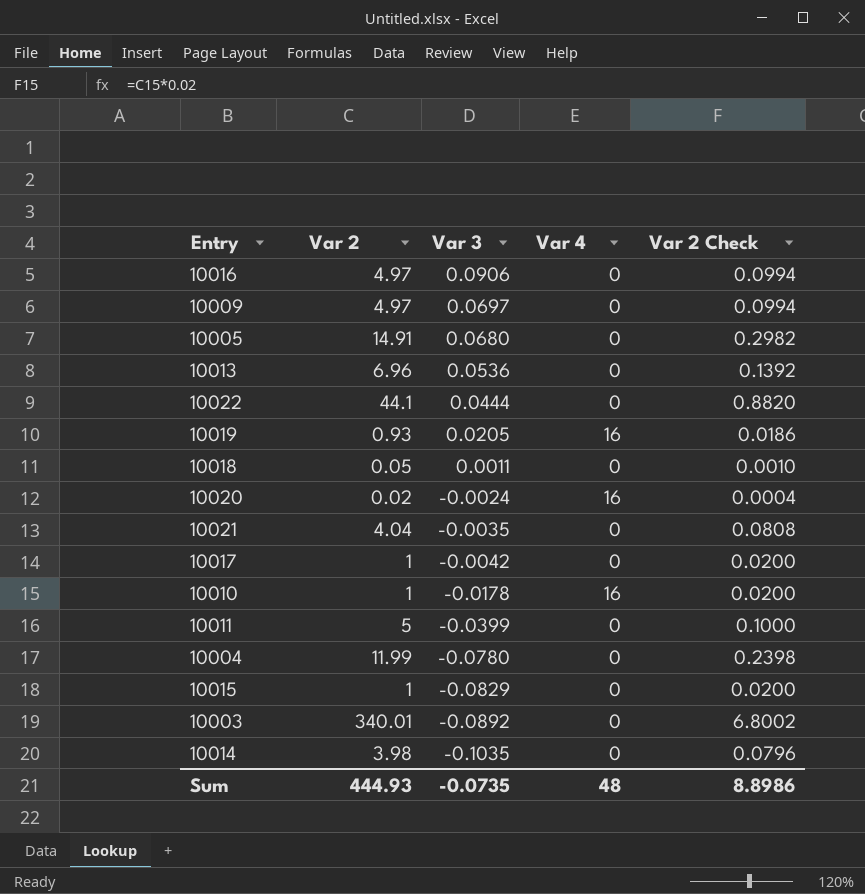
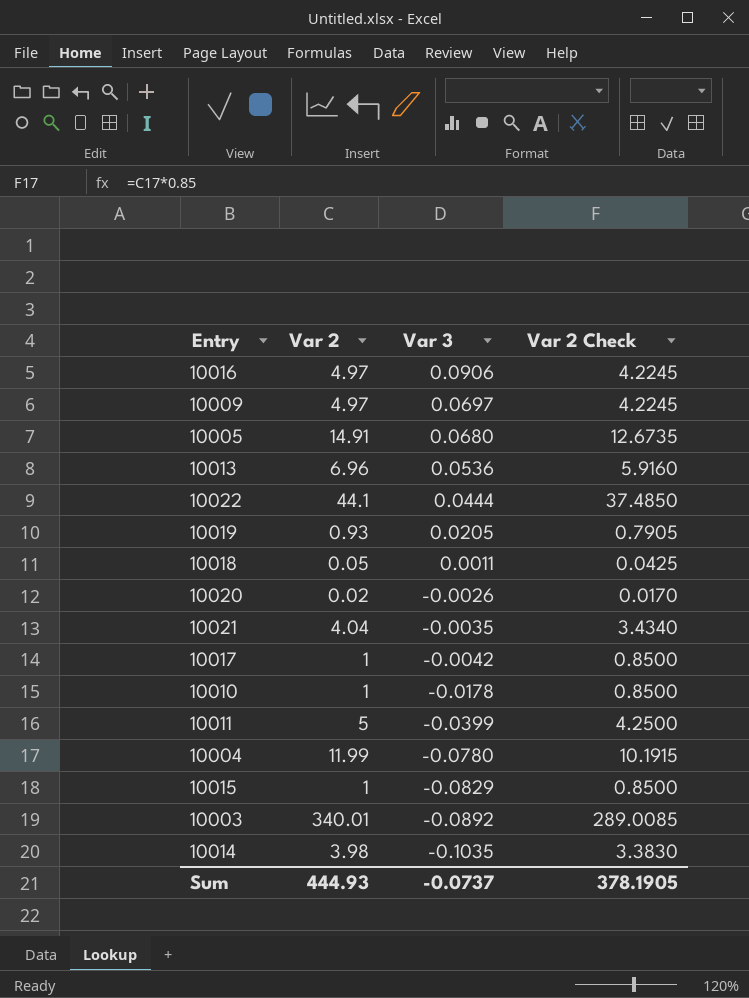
column Var 4 | position: 4 -> none
column Var 2 Check | formula: [Var 2] * 0.02 -> [Var 2] * 0.85
10020 | Var 3: -0.0024 -> -0.0026
Sum | Var 3: -0.0735 -> -0.0737
Sum | Var 2 Check: 8.8986 -> 378.1905

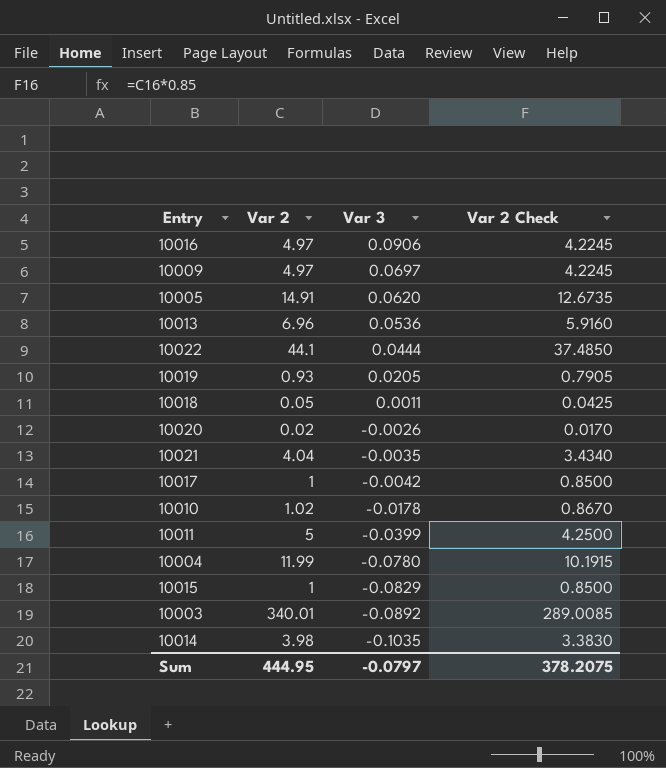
10005 | Var 3: 0.0680 -> 0.0620
10010 | Var 2: 1 -> 1.02
10010 | Var 2 Check: 0.8500 -> 0.8670
Sum | Var 2: 444.93 -> 444.95
Sum | Var 3: -0.0737 -> -0.0797
Sum | Var 2 Check: 378.1905 -> 378.2075

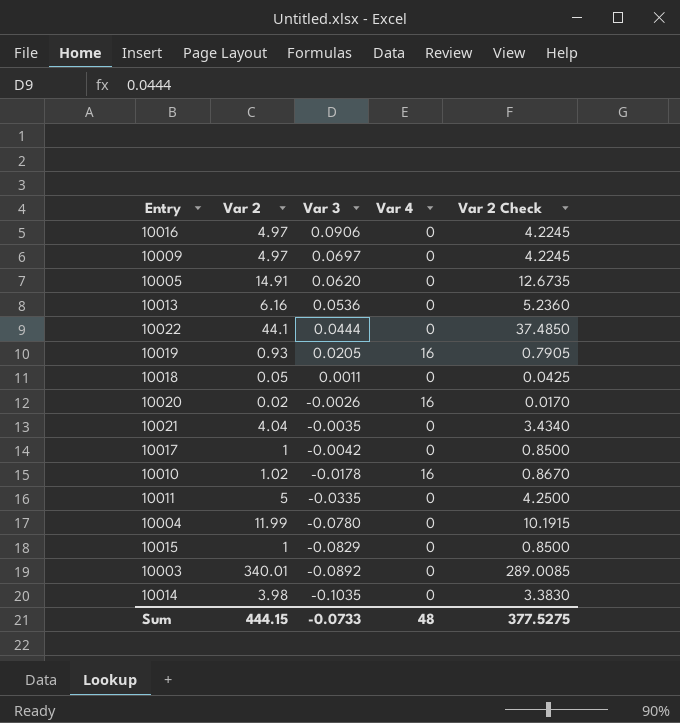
column Var 4 | position: none -> 4
10013 | Var 2: 6.96 -> 6.16
10013 | Var 2 Check: 5.9160 -> 5.2360
10011 | Var 3: -0.0399 -> -0.0335
Sum | Var 2: 444.95 -> 444.15
Sum | Var 3: -0.0797 -> -0.0733
Sum | Var 2 Check: 378.2075 -> 377.5275

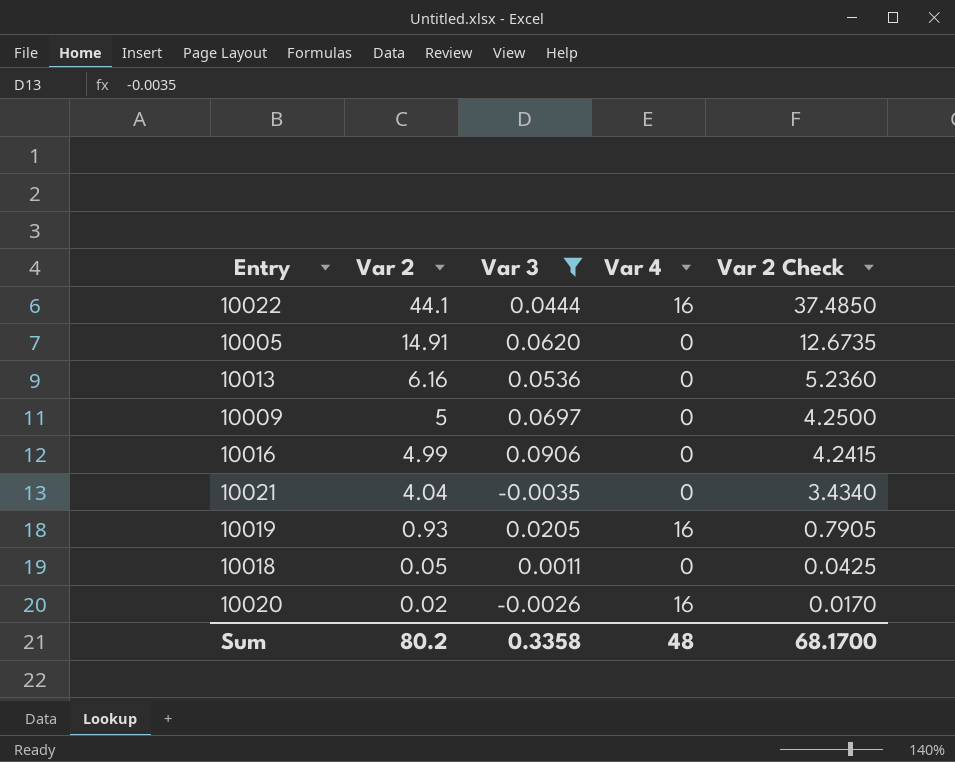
filter: none -> Var 3 >= -0.0035
row order: Var 3 descending -> Var 2 descending
10022 | Var 4: 0 -> 16
10009 | Var 2: 4.97 -> 5
10009 | Var 2 Check: 4.2245 -> 4.2500
10016 | Var 2: 4.97 -> 4.99
10016 | Var 2 Check: 4.2245 -> 4.2415
Sum | Var 2: 444.15 -> 80.2
Sum | Var 3: -0.0733 -> 0.3358
Sum | Var 2 Check: 377.5275 -> 68.1700

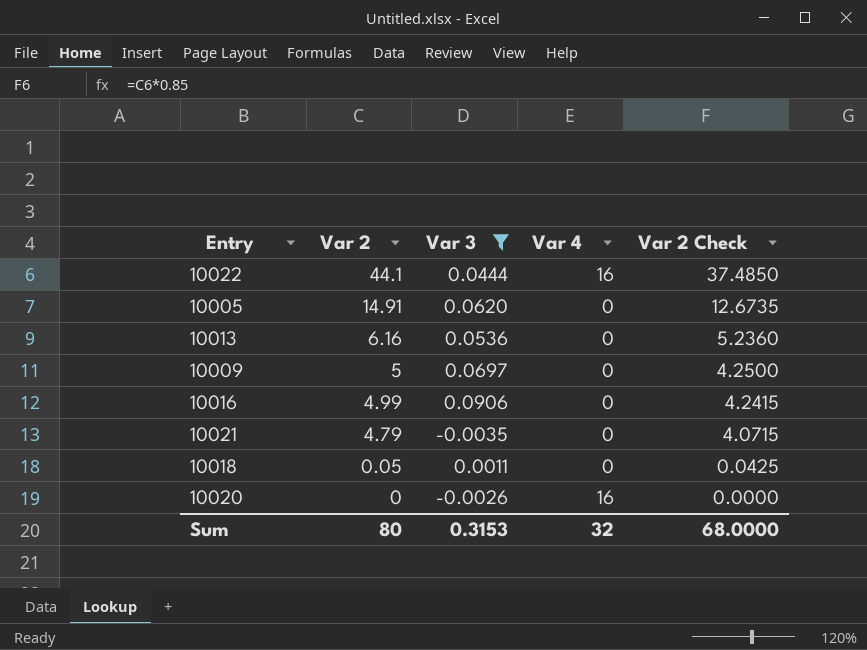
row 10019: 0.93 | 0.0205 | 16 | 0.7905 -> none
10021 | Var 2: 4.04 -> 4.79
10021 | Var 2 Check: 3.4340 -> 4.0715
10020 | Var 2: 0.02 -> 0
10020 | Var 2 Check: 0.0170 -> 0.0000
Sum | Var 2: 80.2 -> 80
Sum | Var 3: 0.3358 -> 0.3153
Sum | Var 4: 48 -> 32
Sum | Var 2 Check: 68.1700 -> 68.0000

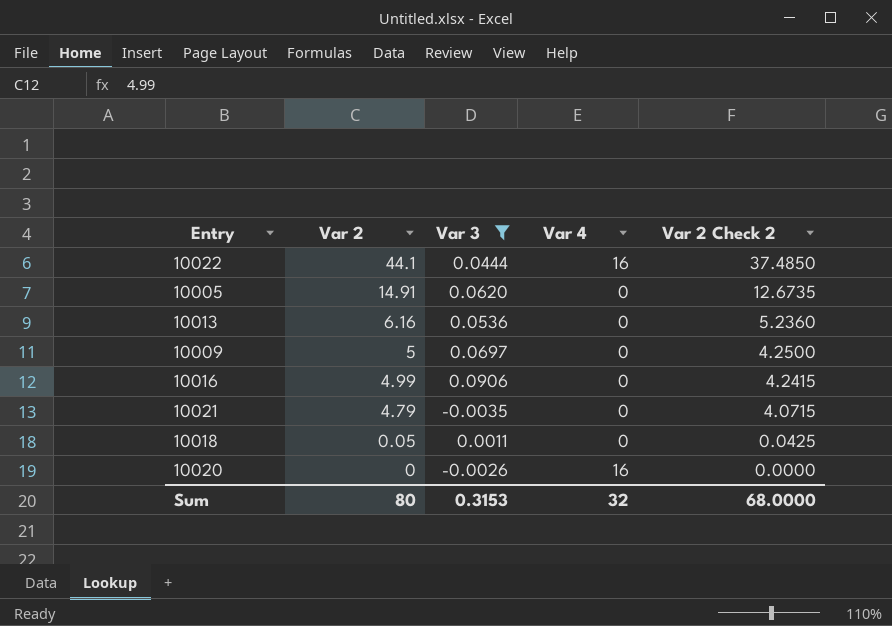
column name: Var 2 Check -> Var 2 Check 2

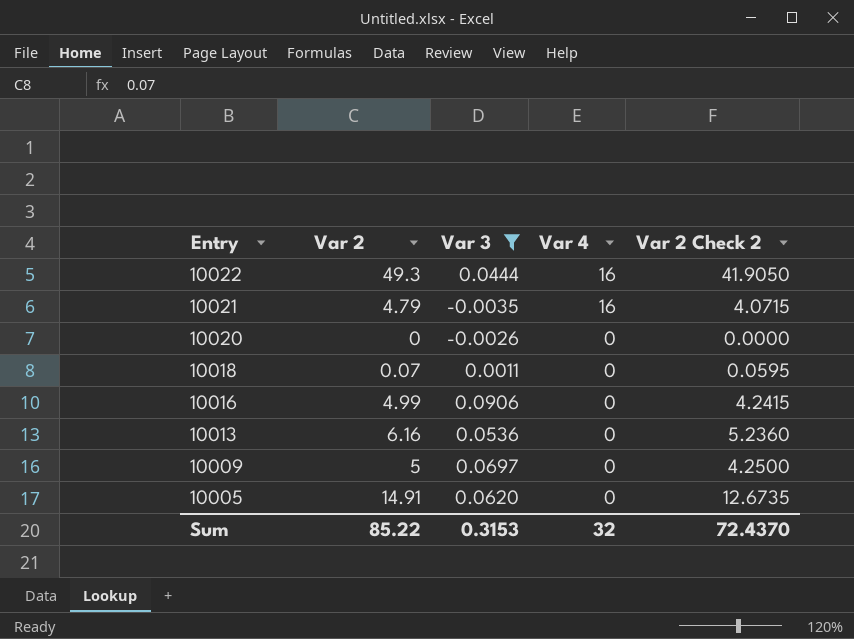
row order: Var 2 descending -> Entry descending
10022 | Var 2: 44.1 -> 49.3
10022 | Var 2 Check 2: 37.4850 -> 41.9050
10021 | Var 4: 0 -> 16
10020 | Var 4: 16 -> 0
10018 | Var 2: 0.05 -> 0.07
10018 | Var 2 Check 2: 0.0425 -> 0.0595
Sum | Var 2: 80 -> 85.22
Sum | Var 2 Check 2: 68.0000 -> 72.4370

